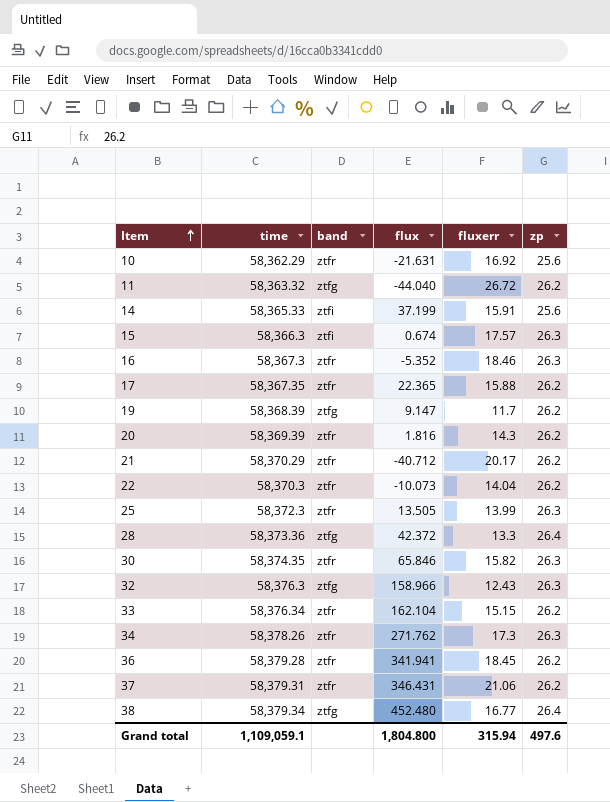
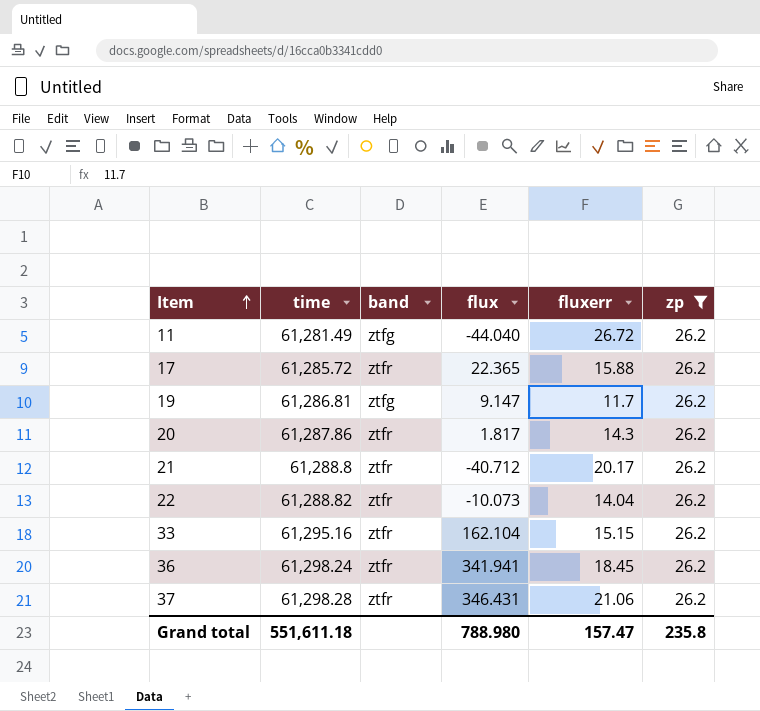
filter: none -> zp = 26.2
11 | time: 58,363.32 -> 61,281.49
17 | time: 58,367.35 -> 61,285.72
19 | time: 58,368.39 -> 61,286.81
20 | time: 58,369.39 -> 61,287.86
20 | flux: 1.816 -> 1.817
21 | time: 58,370.29 -> 61,288.8
22 | time: 58,370.3 -> 61,288.82
33 | time: 58,376.34 -> 61,295.16
36 | time: 58,379.28 -> 61,298.24
37 | time: 58,379.31 -> 61,298.28
Grand total | time: 1,109,059.1 -> 551,611.18
Grand total | flux: 1,804.800 -> 788.980
Grand total | fluxerr: 315.94 -> 157.47
Grand total | zp: 497.6 -> 235.8

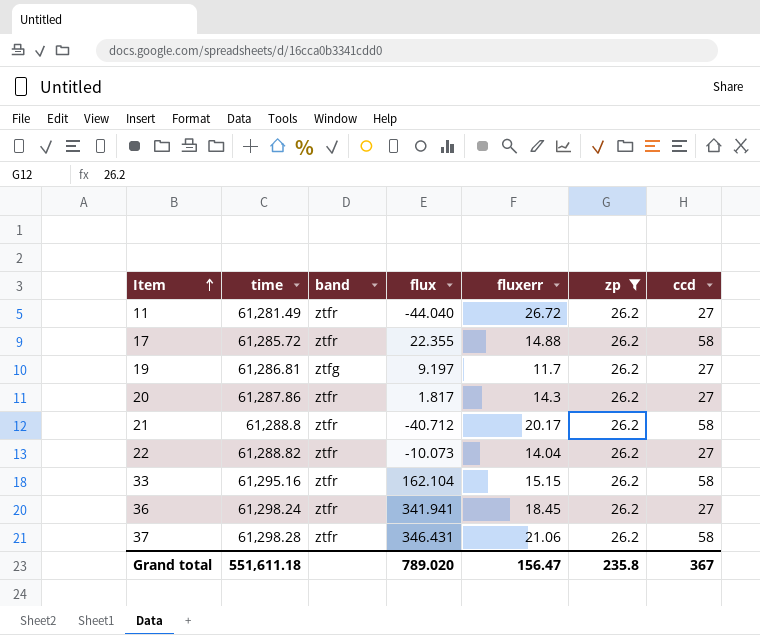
column ccd | position: none -> 7
11 | band: ztfg -> ztfr
17 | flux: 22.365 -> 22.355
17 | fluxerr: 15.88 -> 14.88
19 | flux: 9.147 -> 9.197
Grand total | flux: 788.980 -> 789.020
Grand total | fluxerr: 157.47 -> 156.47

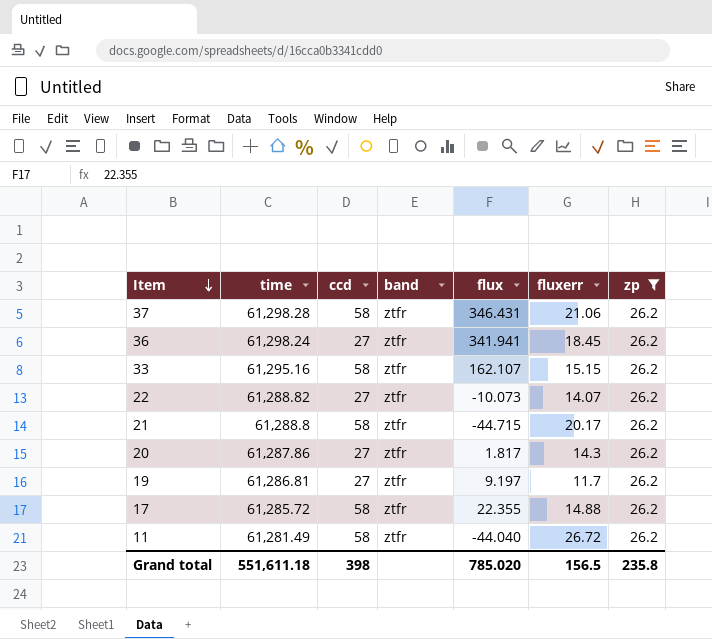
row order: Item ascending -> Item descending
column ccd | position: 7 -> 3
33 | flux: 162.104 -> 162.107
22 | fluxerr: 14.04 -> 14.07
21 | flux: -40.712 -> -44.715
19 | band: ztfg -> ztfr
11 | ccd: 27 -> 58
Grand total | ccd: 367 -> 398
Grand total | flux: 789.020 -> 785.020
Grand total | fluxerr: 156.47 -> 156.5

